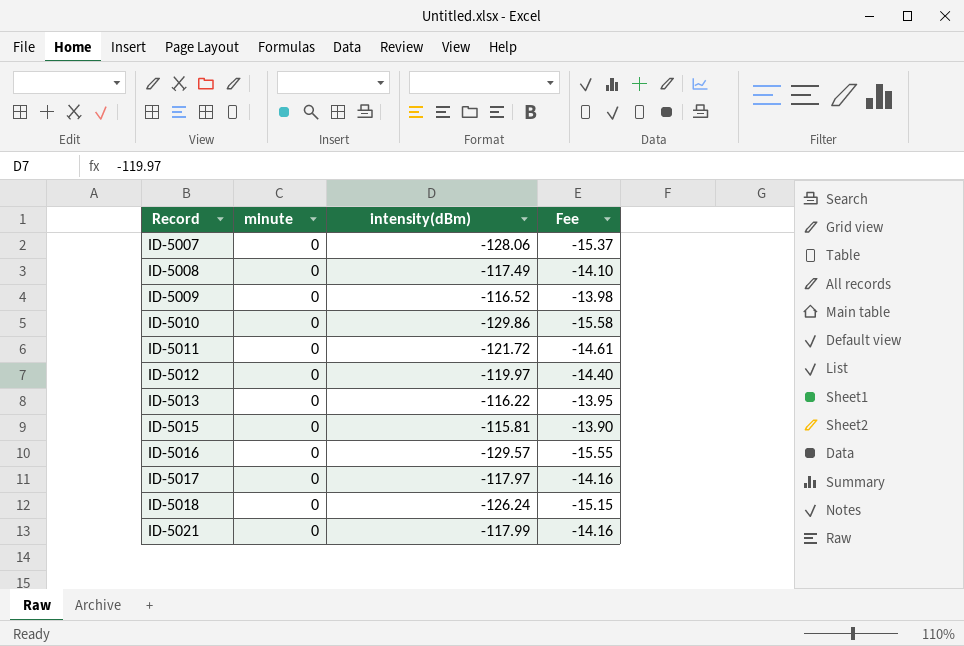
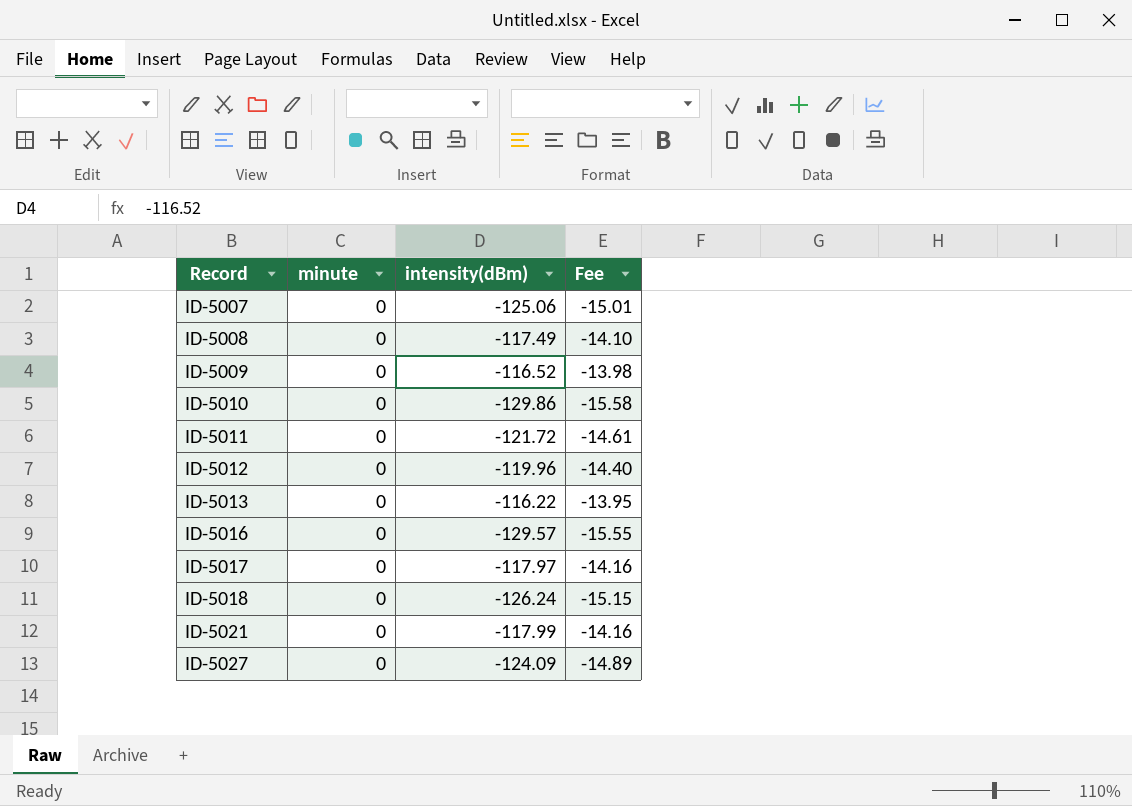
row ID-5015: 0 | -115.81 | -13.90 -> none
ID-5007 | intensity(dBm): -128.06 -> -125.06
ID-5007 | Fee: -15.37 -> -15.01
ID-5012 | intensity(dBm): -119.97 -> -119.96
row ID-5027: none -> 0 | -124.09 | -14.89

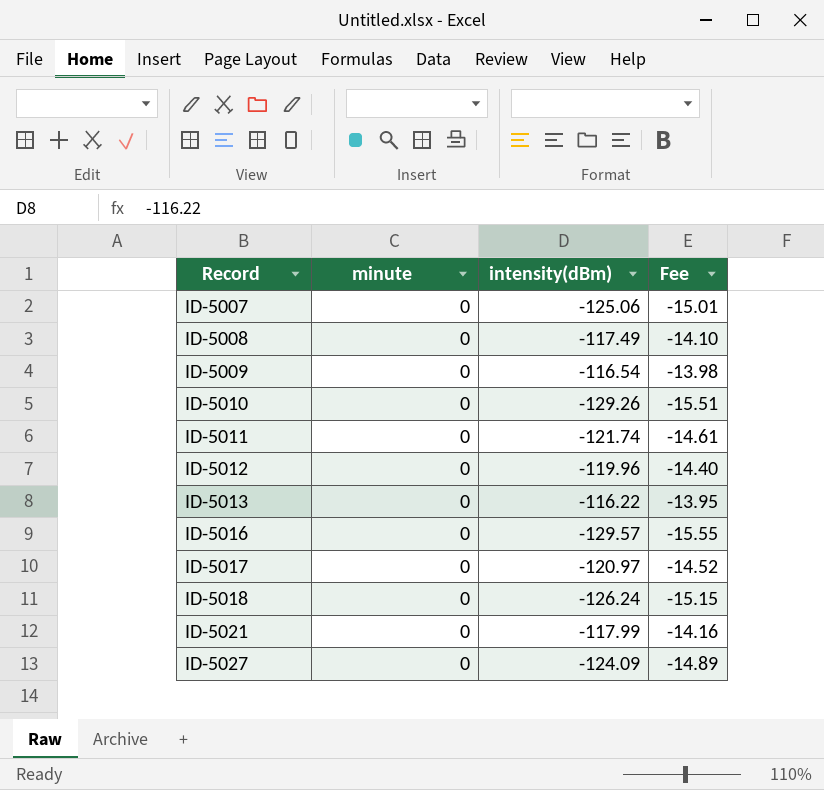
ID-5009 | intensity(dBm): -116.52 -> -116.54
ID-5010 | intensity(dBm): -129.86 -> -129.26
ID-5010 | Fee: -15.58 -> -15.51
ID-5011 | intensity(dBm): -121.72 -> -121.74
ID-5017 | intensity(dBm): -117.97 -> -120.97
ID-5017 | Fee: -14.16 -> -14.52

